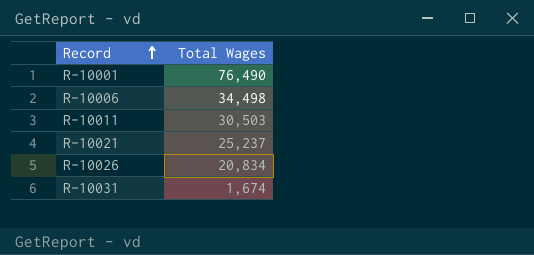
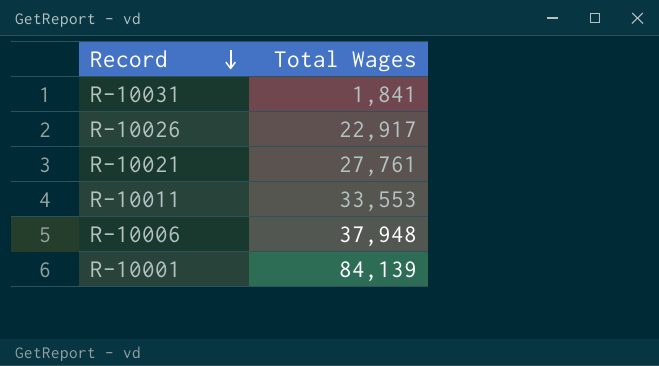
row order: Record ascending -> Record descending
R-10031 | Total Wages: 1,674 -> 1,841
R-10026 | Total Wages: 20,834 -> 22,917
R-10021 | Total Wages: 25,237 -> 27,761
R-10011 | Total Wages: 30,503 -> 33,553
R-10006 | Total Wages: 34,498 -> 37,948
R-10001 | Total Wages: 76,490 -> 84,139

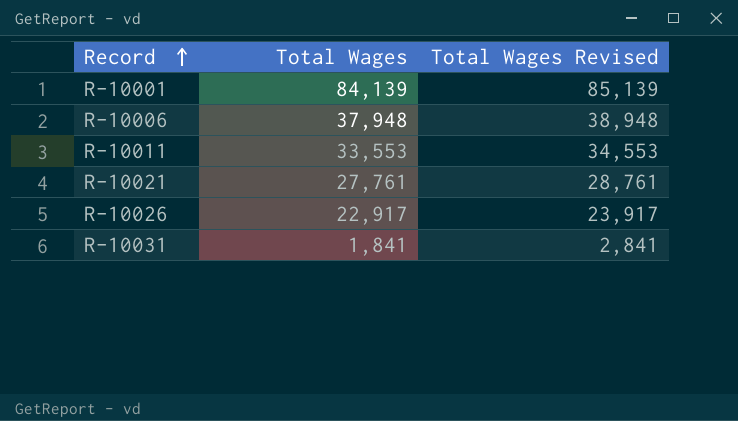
row order: Record descending -> Record ascending
column Total Wages Revised | formula: none -> [Total Wages] + 1000

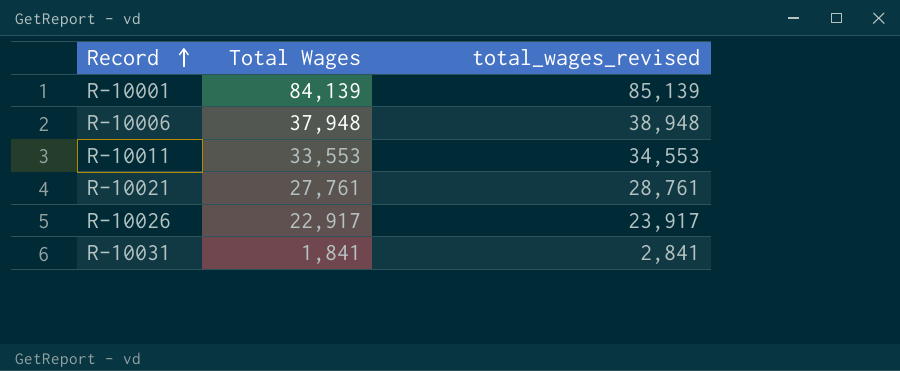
column name: Total Wages Revised -> total_wages_revised

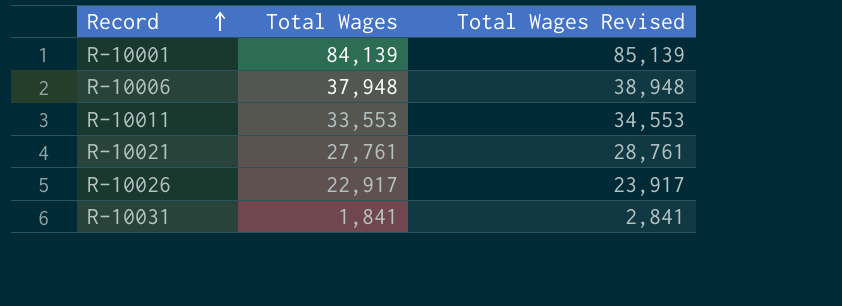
column name: total_wages_revised -> Total Wages Revised

